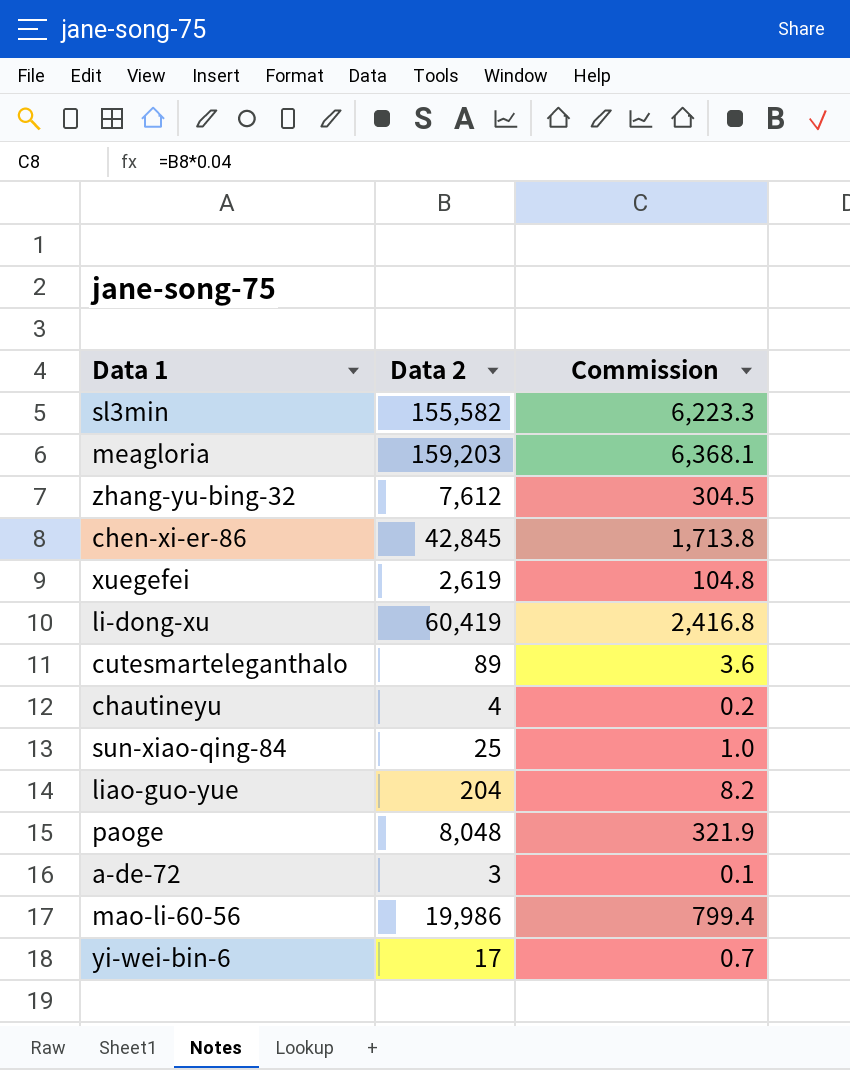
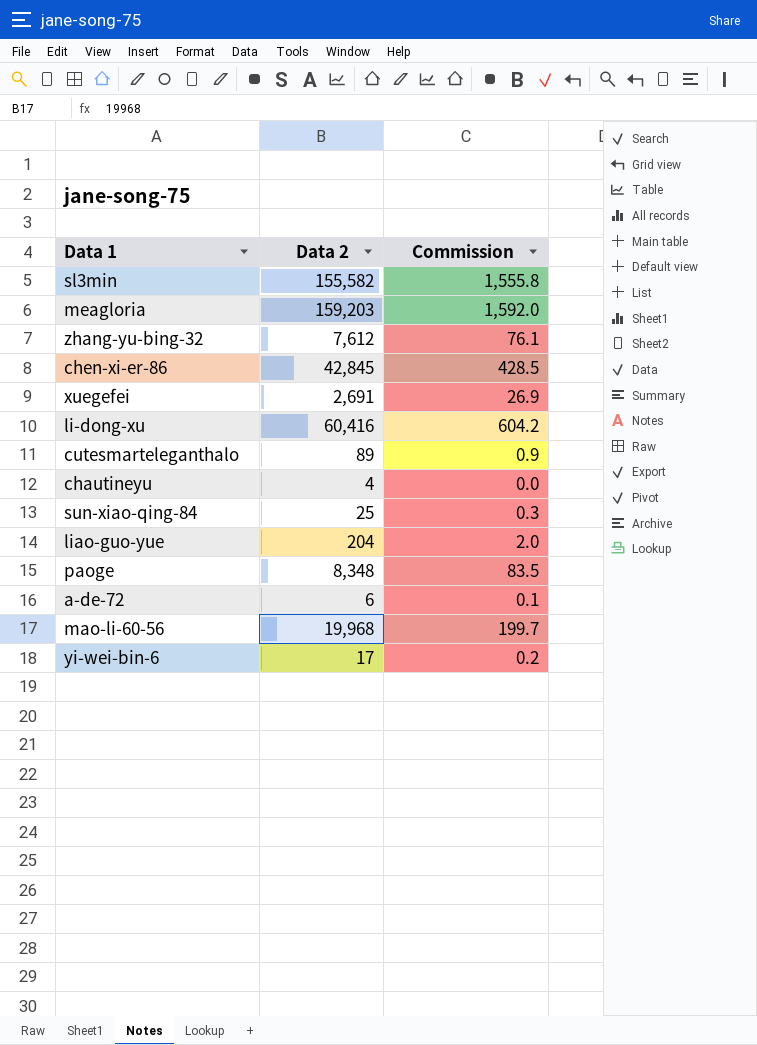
column Commission | formula: [Data 2] * 0.04 -> [Data 2] * 0.01
xuegefei | Data 2: 2,619 -> 2,691
li-dong-xu | Data 2: 60,419 -> 60,416
paoge | Data 2: 8,048 -> 8,348
a-de-72 | Data 2: 3 -> 6
mao-li-60-56 | Data 2: 19,986 -> 19,968

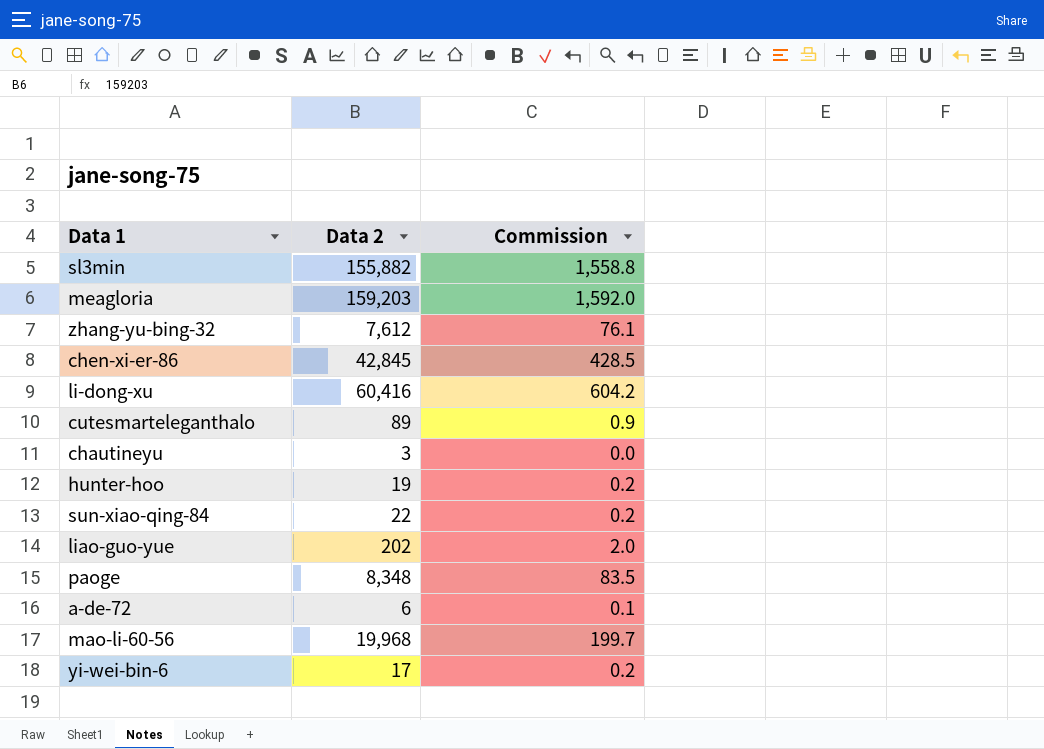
row xuegefei: 2,691 | 26.9 -> none
sl3min | Data 2: 155,582 -> 155,882
sl3min | Commission: 1,555.8 -> 1,558.8
chautineyu | Data 2: 4 -> 3
row hunter-hoo: none -> 19 | 0.2
sun-xiao-qing-84 | Data 2: 25 -> 22
sun-xiao-qing-84 | Commission: 0.3 -> 0.2
liao-guo-yue | Data 2: 204 -> 202

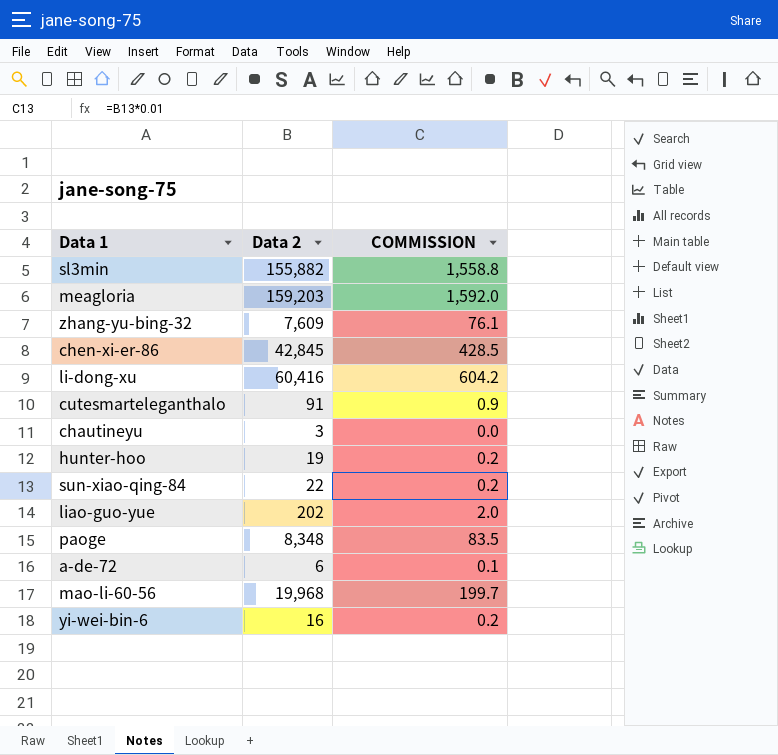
column name: Commission -> COMMISSION
zhang-yu-bing-32 | Data 2: 7,612 -> 7,609
cutesmarteleganthalo | Data 2: 89 -> 91
yi-wei-bin-6 | Data 2: 17 -> 16

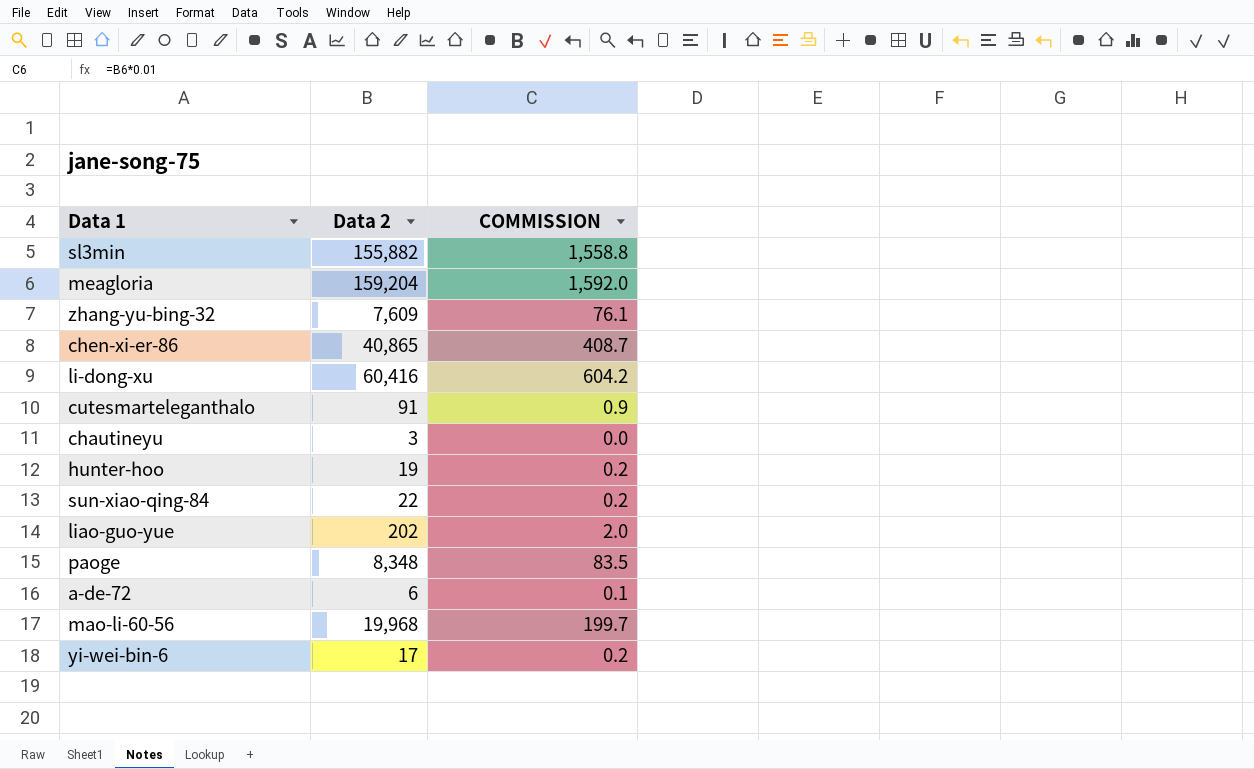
meagloria | Data 2: 159,203 -> 159,204
chen-xi-er-86 | Data 2: 42,845 -> 40,865
chen-xi-er-86 | COMMISSION: 428.5 -> 408.7
yi-wei-bin-6 | Data 2: 16 -> 17

